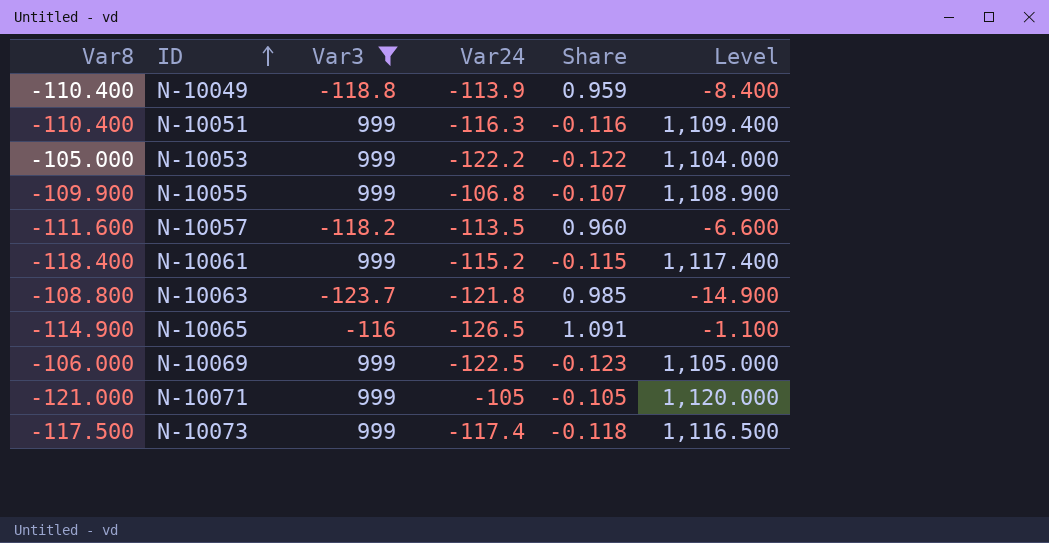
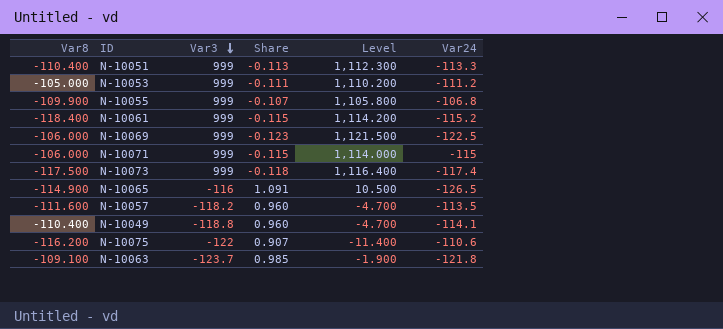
filter: Var3 != -122 -> none
row order: ID ascending -> Var3 descending
column Level | formula: [Var3] - [Var8] -> [Var3] - [Var24]
column Var24 | position: 4 -> 6
N-10051 | Share: -0.116 -> -0.113
N-10051 | Var24: -116.3 -> -113.3
N-10053 | Share: -0.122 -> -0.111
N-10053 | Var24: -122.2 -> -111.2
N-10071 | Var8: -121.000 -> -106.000
N-10071 | Share: -0.105 -> -0.115
N-10071 | Var24: -105 -> -115
N-10049 | Share: 0.959 -> 0.960
N-10049 | Var24: -113.9 -> -114.1
N-10063 | Var8: -108.800 -> -109.100

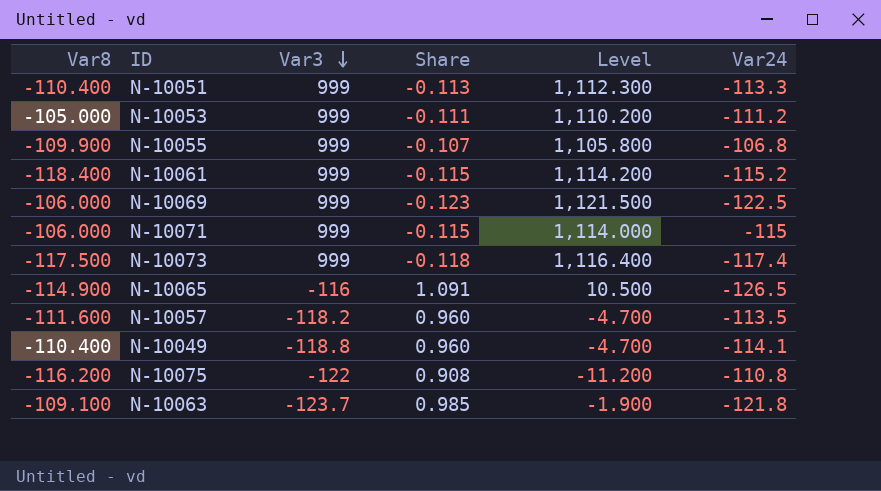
N-10075 | Share: 0.907 -> 0.908
N-10075 | Level: -11.400 -> -11.200
N-10075 | Var24: -110.6 -> -110.8

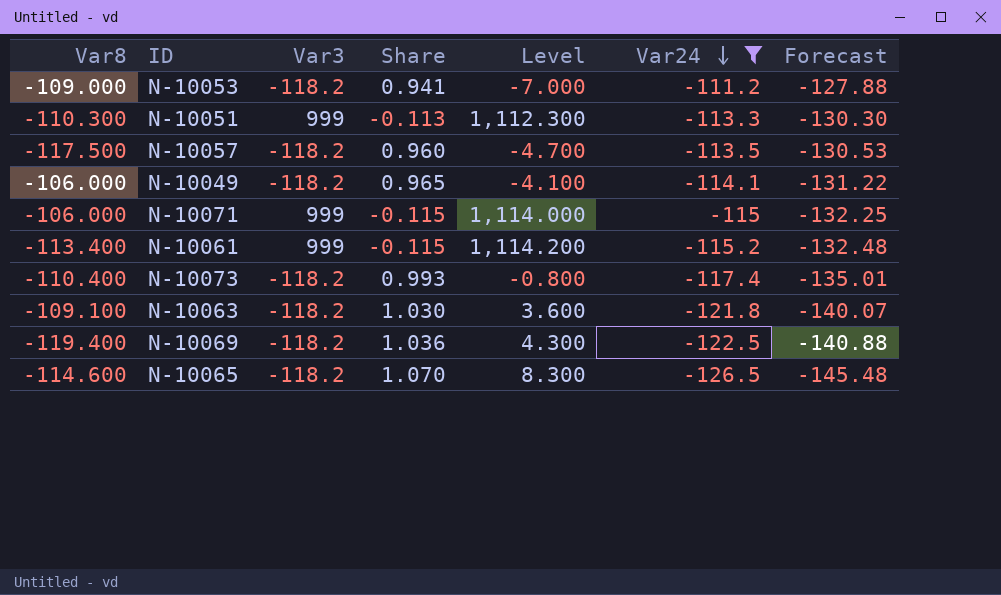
filter: none -> Var24 <= -111.2
row order: Var3 descending -> Var24 descending
column Forecast | formula: none -> [Var24] * 1.15
N-10053 | Var8: -105.000 -> -109.000
N-10053 | Var3: 999 -> -118.2
N-10053 | Share: -0.111 -> 0.941
N-10053 | Level: 1,110.200 -> -7.000
N-10051 | Var8: -110.400 -> -110.300
N-10057 | Var8: -111.600 -> -117.500
N-10049 | Var8: -110.400 -> -106.000
N-10049 | Var3: -118.8 -> -118.2
N-10049 | Share: 0.960 -> 0.965
N-10049 | Level: -4.700 -> -4.100
N-10061 | Var8: -118.400 -> -113.400
N-10073 | Var8: -117.500 -> -110.400
N-10073 | Var3: 999 -> -118.2
N-10073 | Share: -0.118 -> 0.993
N-10073 | Level: 1,116.400 -> -0.800
N-10063 | Var3: -123.7 -> -118.2
N-10063 | Share: 0.985 -> 1.030
N-10063 | Level: -1.900 -> 3.600
N-10069 | Var8: -106.000 -> -119.400
N-10069 | Var3: 999 -> -118.2
N-10069 | Share: -0.123 -> 1.036
N-10069 | Level: 1,121.500 -> 4.300
N-10065 | Var8: -114.900 -> -114.600
N-10065 | Var3: -116 -> -118.2
N-10065 | Share: 1.091 -> 1.070
N-10065 | Level: 10.500 -> 8.300

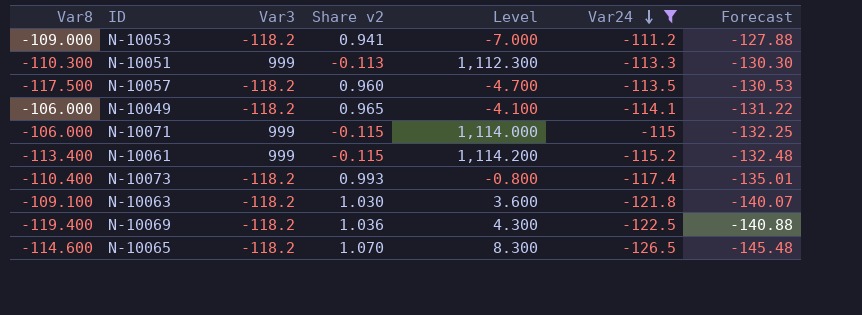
column name: Share -> Share v2

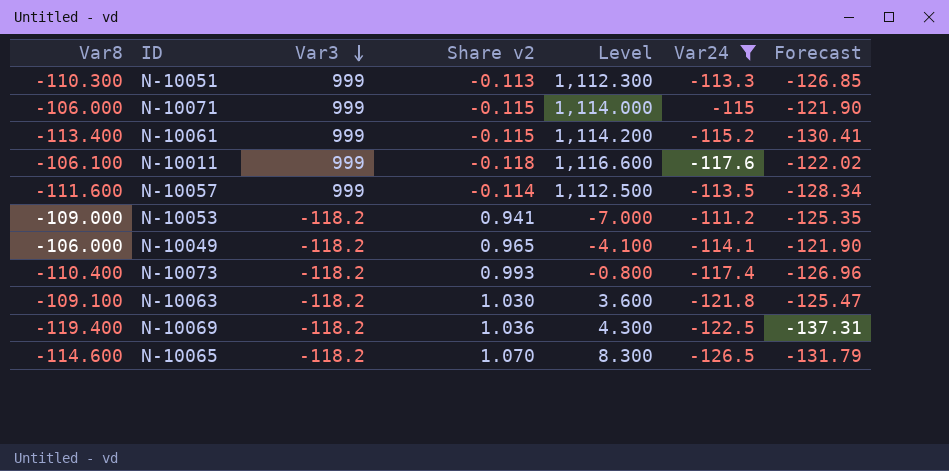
row order: Var24 descending -> Var3 descending
column Forecast | formula: [Var24] * 1.15 -> [Var8] * 1.15
row N-10011: none -> -106.100 | 999 | -0.118 | 1,116.600 | -117.6 | -122.02
N-10057 | Var8: -117.500 -> -111.600
N-10057 | Var3: -118.2 -> 999
N-10057 | Share v2: 0.960 -> -0.114
N-10057 | Level: -4.700 -> 1,112.500

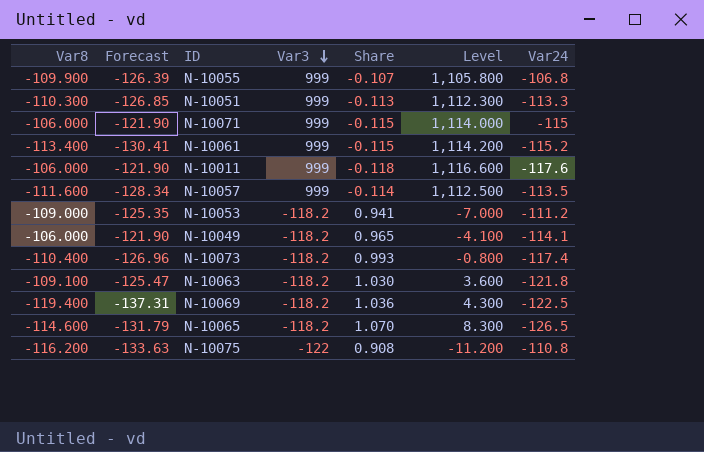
filter: Var24 <= -111.2 -> none
column Forecast | position: 7 -> 2
column name: Share v2 -> Share
N-10011 | Var8: -106.100 -> -106.000
N-10011 | Forecast: -122.02 -> -121.90

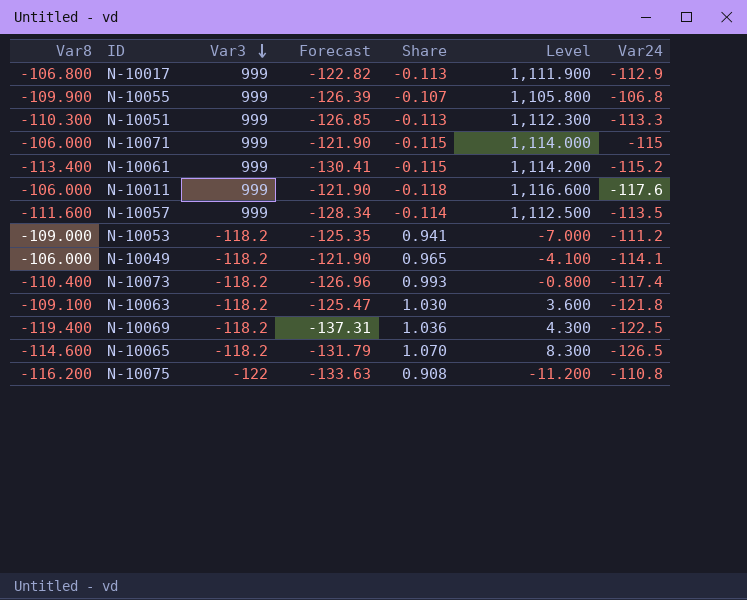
column Forecast | position: 2 -> 4
row N-10017: none -> -106.800 | 999 | -122.82 | -0.113 | 1,111.900 | -112.9

